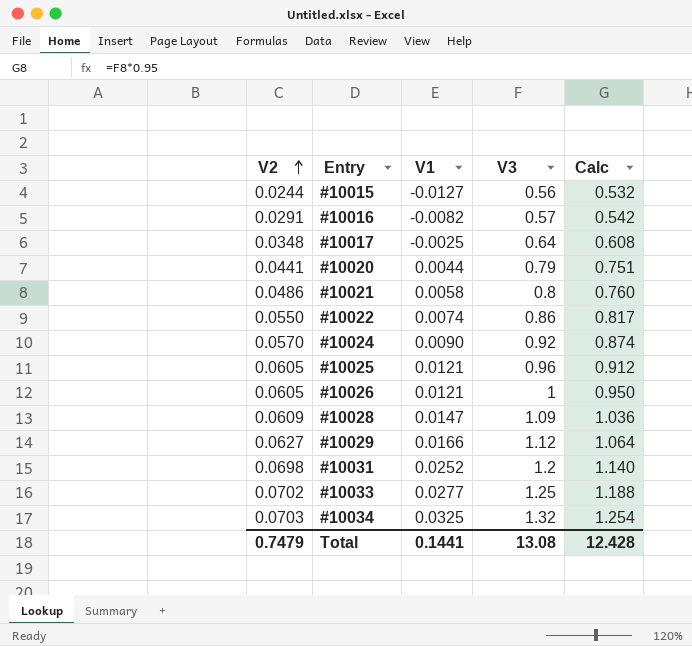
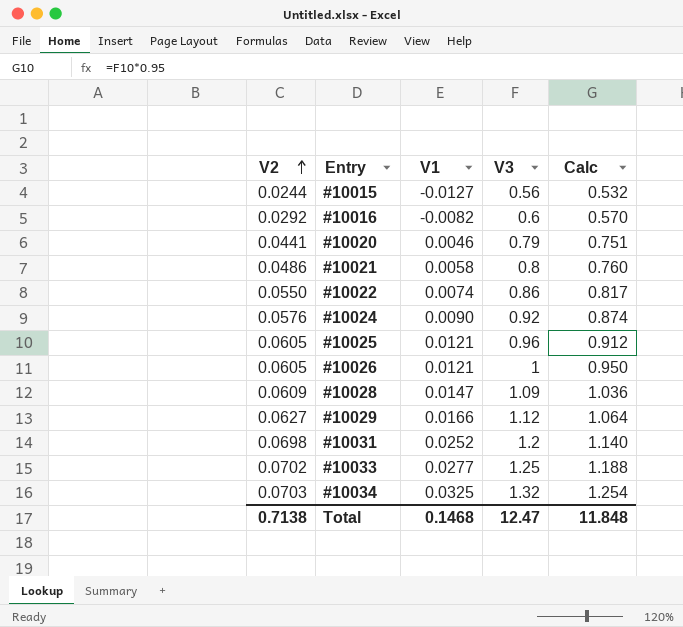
row #10017: 0.0348 | -0.0025 | 0.64 | 0.608 -> none
#10016 | V2: 0.0291 -> 0.0292
#10016 | V3: 0.57 -> 0.6
#10016 | Calc: 0.542 -> 0.570
#10020 | V1: 0.0044 -> 0.0046
#10024 | V2: 0.0570 -> 0.0576
Total | V2: 0.7479 -> 0.7138
Total | V1: 0.1441 -> 0.1468
Total | V3: 13.08 -> 12.47
Total | Calc: 12.428 -> 11.848

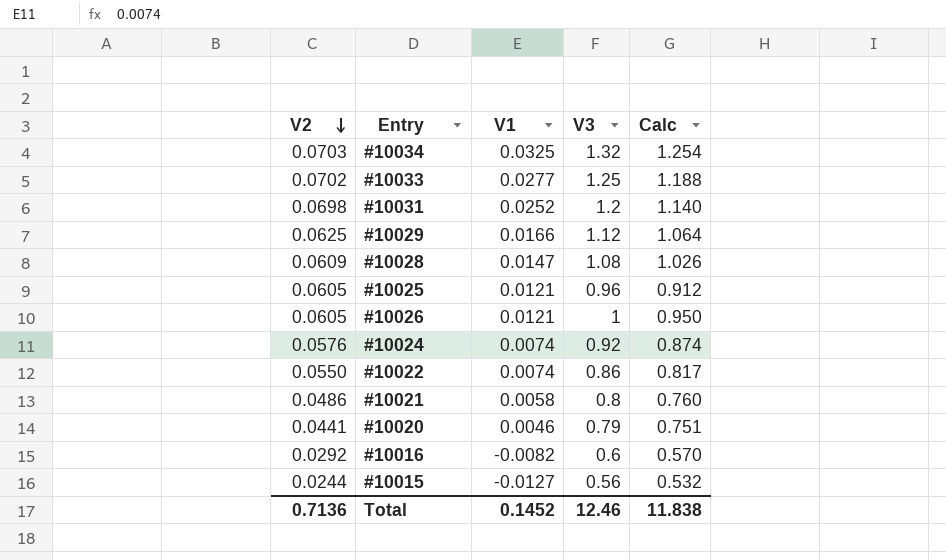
row order: V2 ascending -> V2 descending
#10029 | V2: 0.0627 -> 0.0625
#10028 | V3: 1.09 -> 1.08
#10028 | Calc: 1.036 -> 1.026
#10024 | V1: 0.0090 -> 0.0074
Total | V2: 0.7138 -> 0.7136
Total | V1: 0.1468 -> 0.1452
Total | V3: 12.47 -> 12.46
Total | Calc: 11.848 -> 11.838

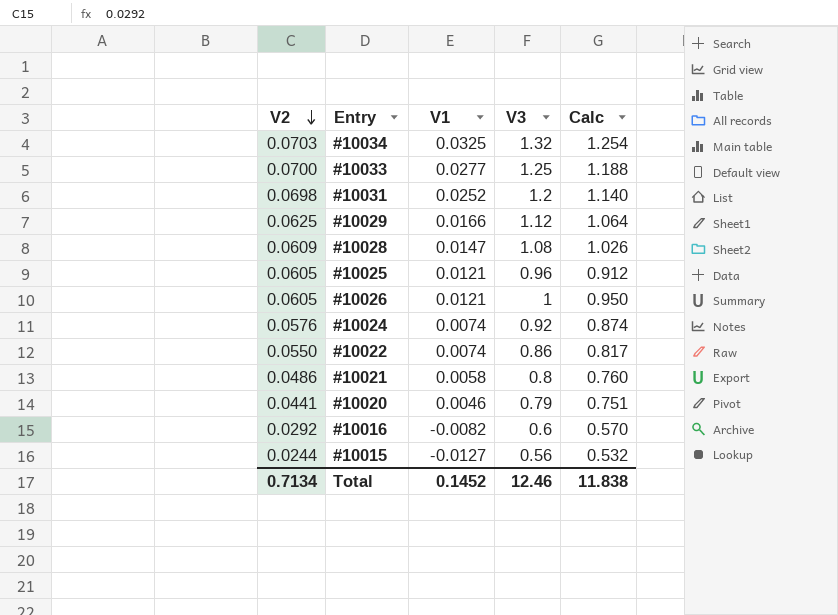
#10033 | V2: 0.0702 -> 0.0700
Total | V2: 0.7136 -> 0.7134

